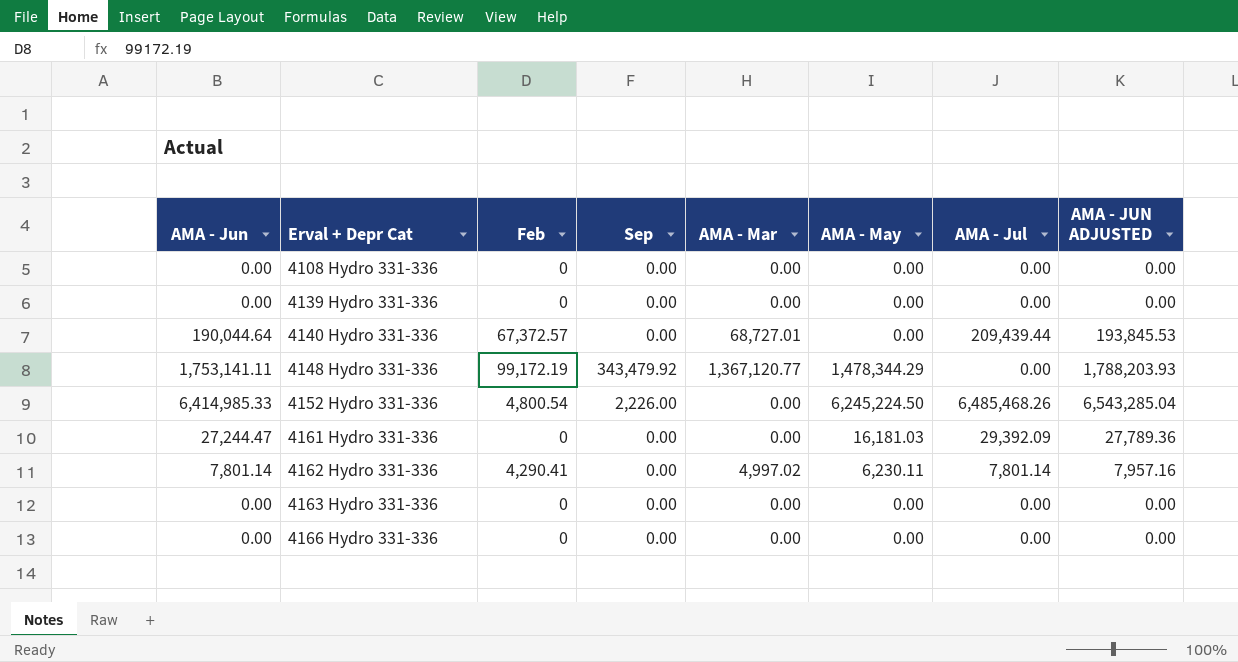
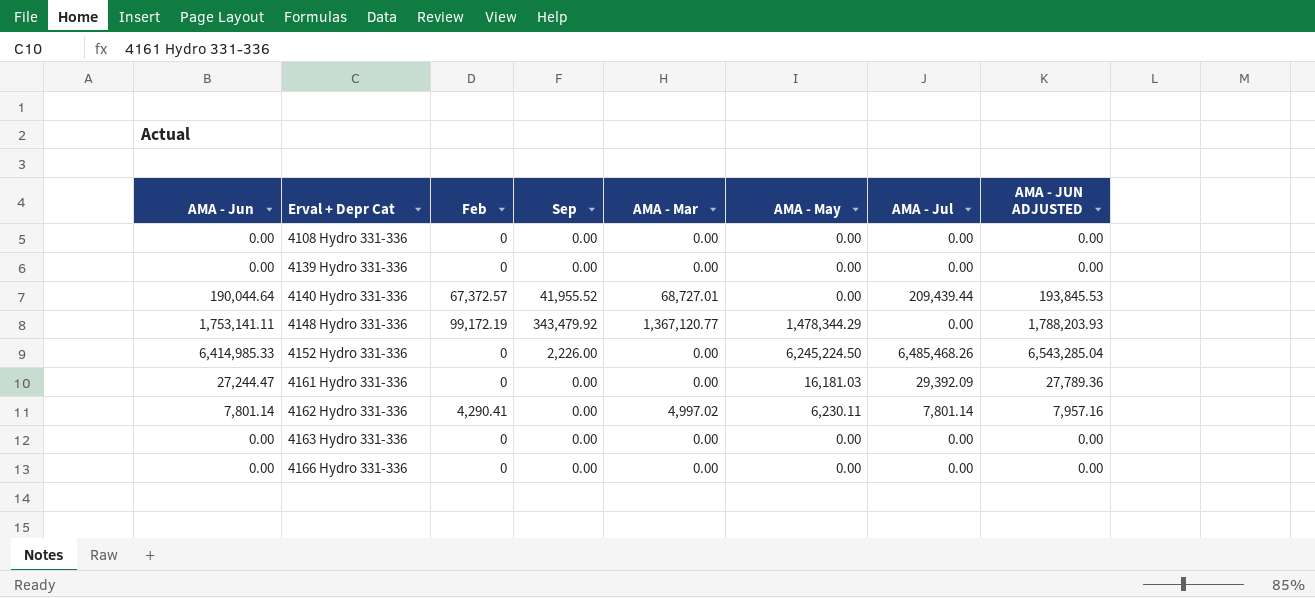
4140 Hydro 331-336 | Sep: 0.00 -> 41,955.52
4152 Hydro 331-336 | Feb: 4,800.54 -> 0

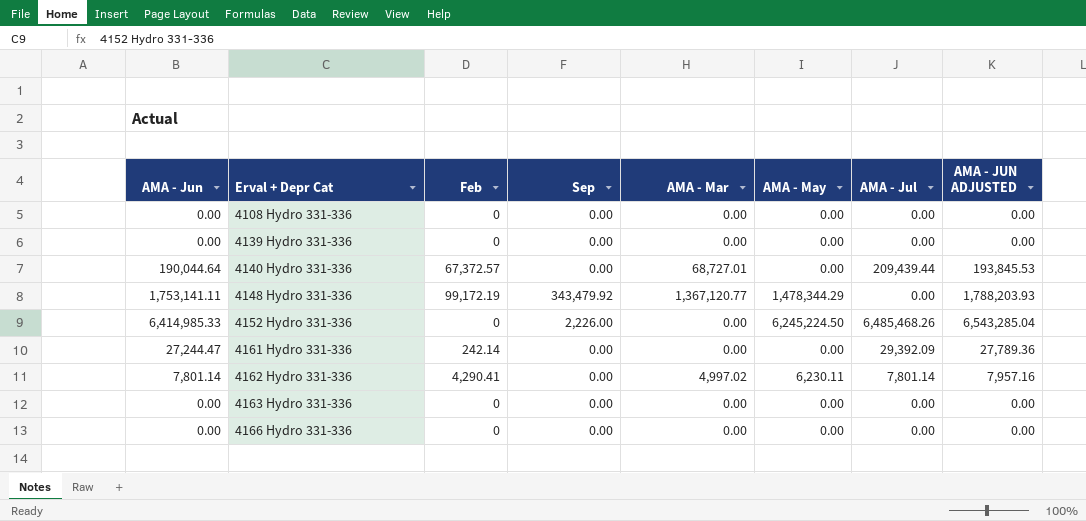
4140 Hydro 331-336 | Sep: 41,955.52 -> 0.00
4161 Hydro 331-336 | Feb: 0 -> 242.14
4161 Hydro 331-336 | AMA - May: 16,181.03 -> 0.00

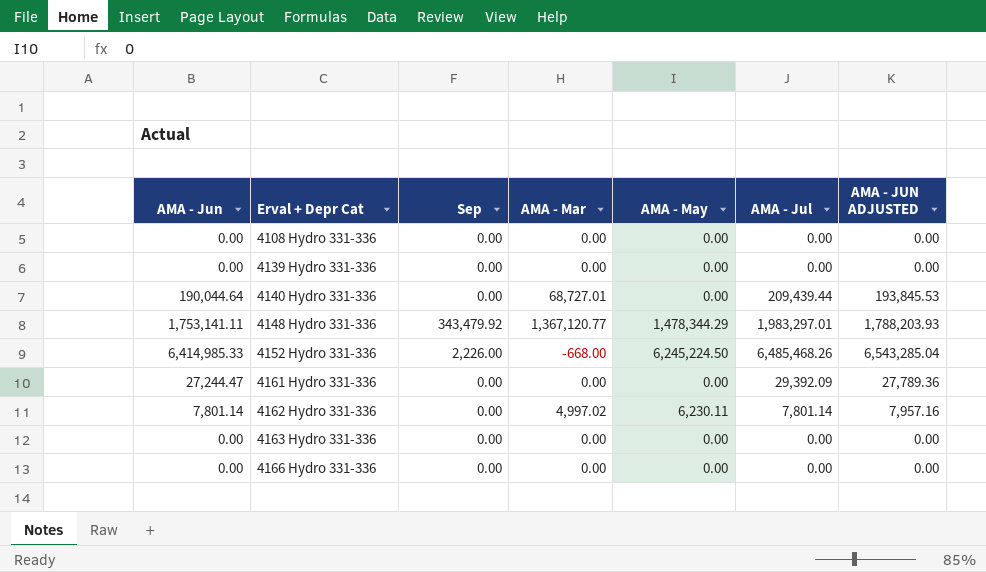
column Feb | position: 3 -> none
4148 Hydro 331-336 | AMA - Jul: 0.00 -> 1,983,297.01
4152 Hydro 331-336 | AMA - Mar: 0.00 -> -668.00

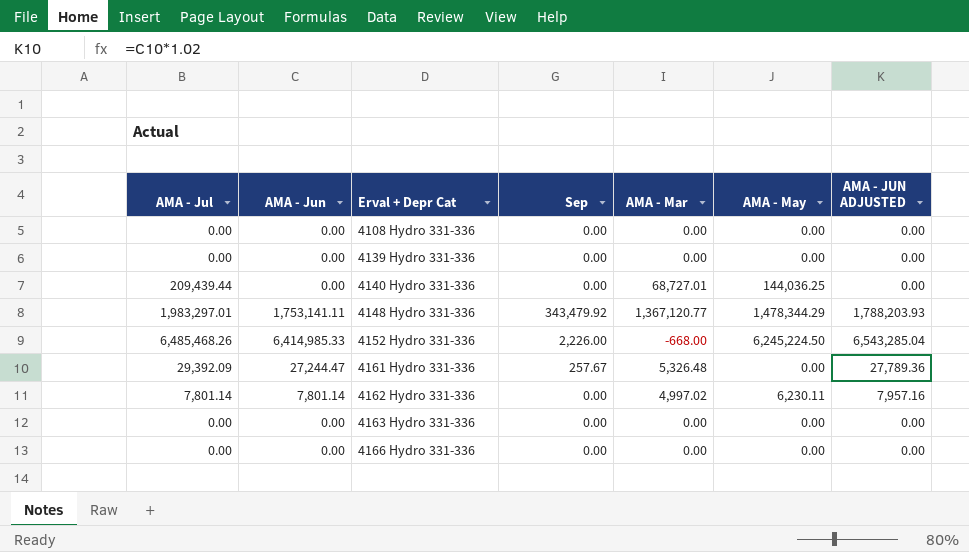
column AMA - Jul | position: 6 -> 1
4140 Hydro 331-336 | AMA - Jun: 190,044.64 -> 0.00
4140 Hydro 331-336 | AMA - May: 0.00 -> 144,036.25
4140 Hydro 331-336 | AMA - JUN ADJUSTED: 193,845.53 -> 0.00
4161 Hydro 331-336 | Sep: 0.00 -> 257.67
4161 Hydro 331-336 | AMA - Mar: 0.00 -> 5,326.48

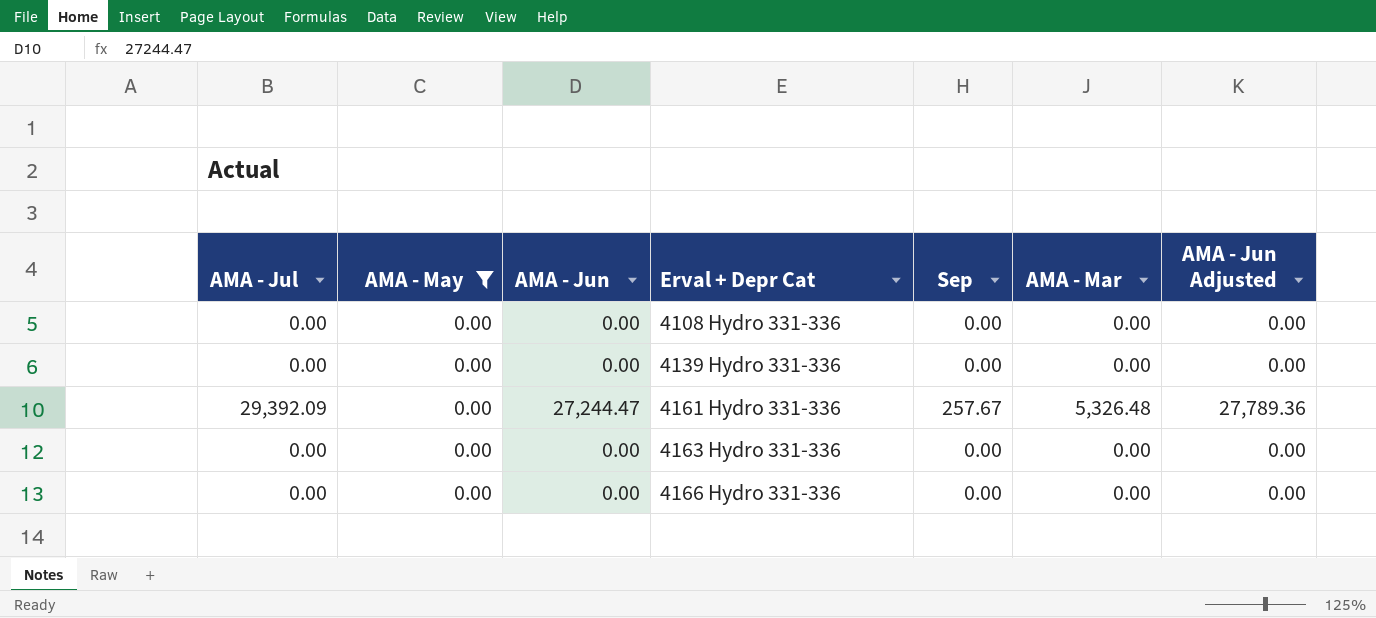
filter: none -> AMA - May = 0.00
column AMA - May | position: 6 -> 2
column name: AMA - JUN ADJUSTED -> AMA - Jun Adjusted

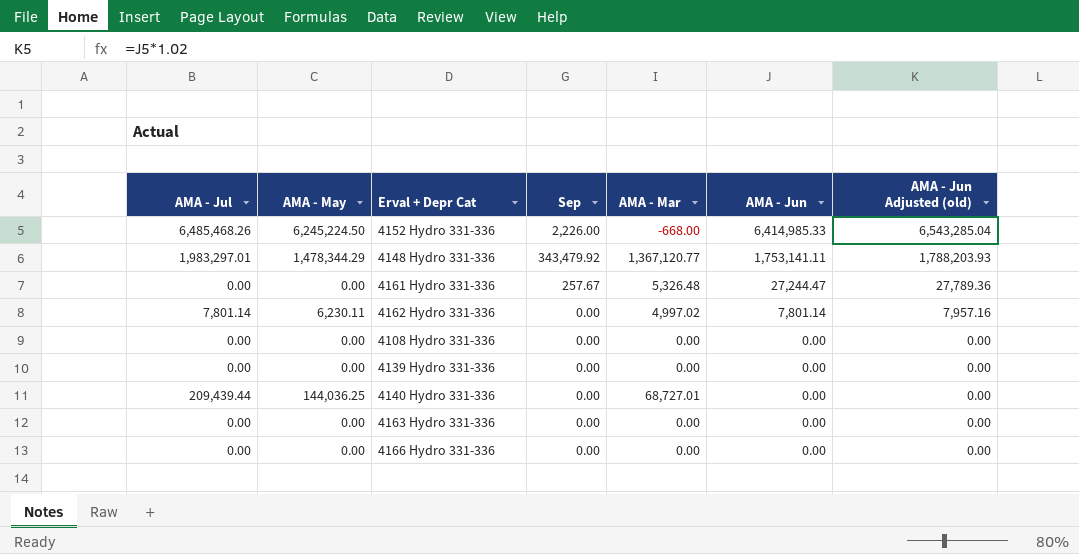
filter: AMA - May = 0.00 -> none
row order: Erval + Depr Cat ascending -> AMA - Jun descending
column AMA - Jun | position: 3 -> 6
column name: AMA - Jun Adjusted -> AMA - Jun Adjusted (old)
4161 Hydro 331-336 | AMA - Jul: 29,392.09 -> 0.00

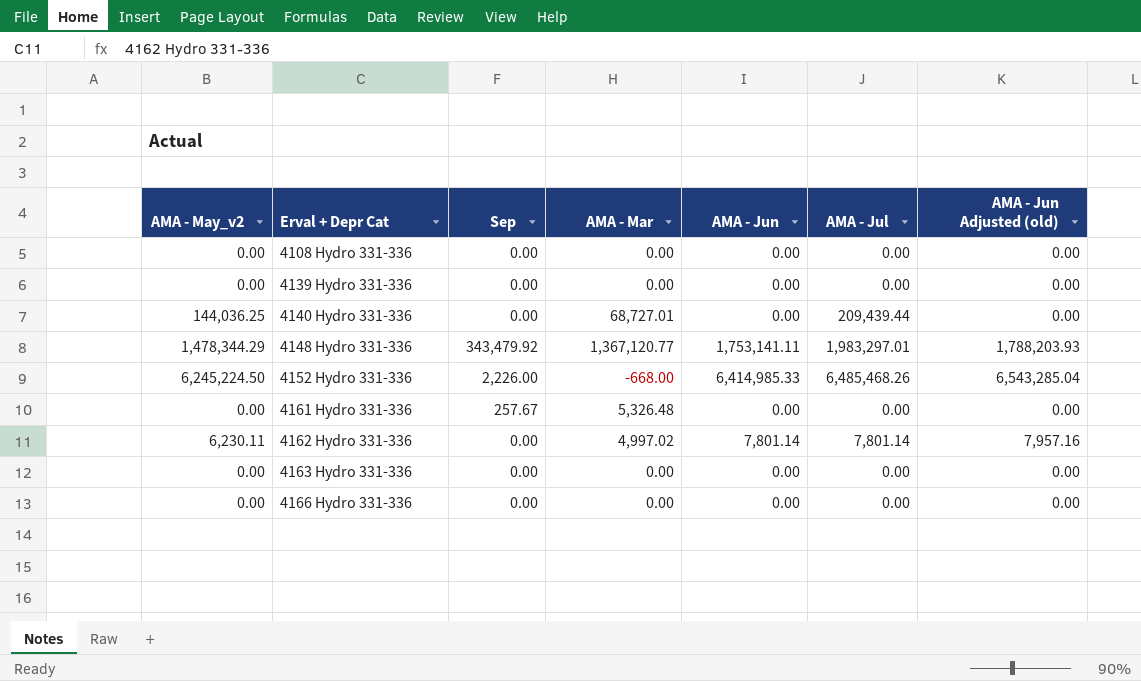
row order: AMA - Jun descending -> Erval + Depr Cat ascending
column name: AMA - May -> AMA - May_v2
column AMA - Jul | position: 1 -> 6
4161 Hydro 331-336 | AMA - Jun: 27,244.47 -> 0.00
4161 Hydro 331-336 | AMA - Jun Adjusted (old): 27,789.36 -> 0.00

